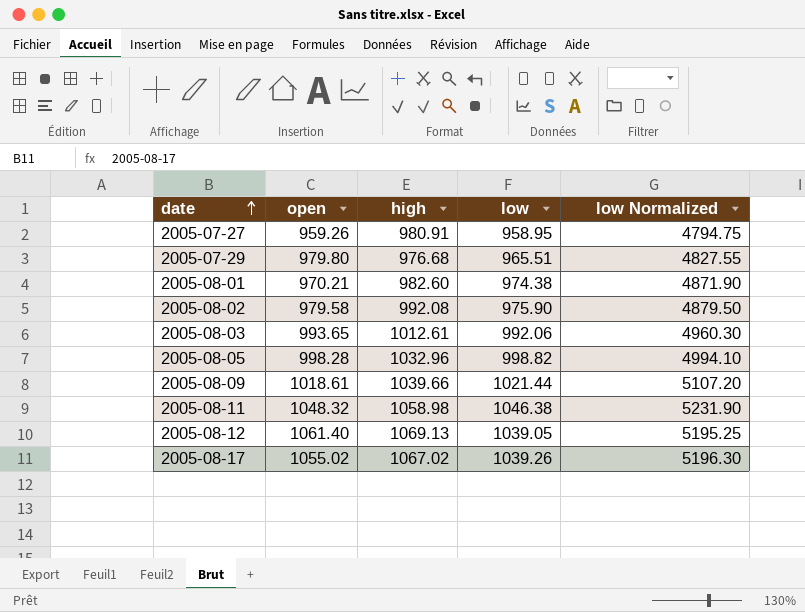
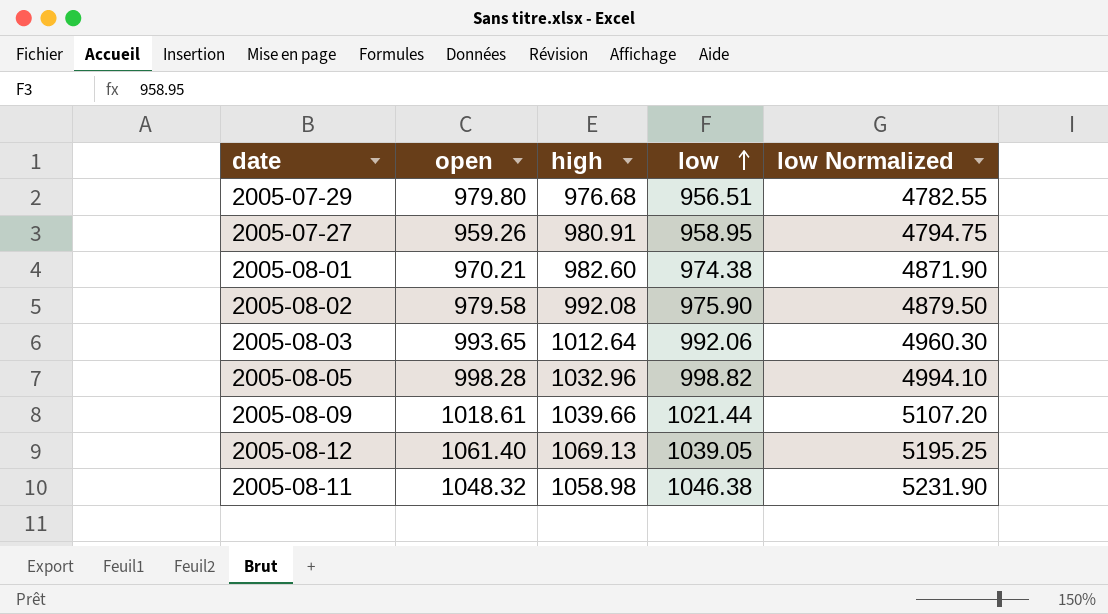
row order: date ascending -> low ascending
row 2005-08-17: 1055.02 | 1067.02 | 1039.26 | 5196.30 -> none
2005-07-29 | low: 965.51 -> 956.51
2005-07-29 | low Normalized: 4827.55 -> 4782.55
2005-08-03 | high: 1012.61 -> 1012.64

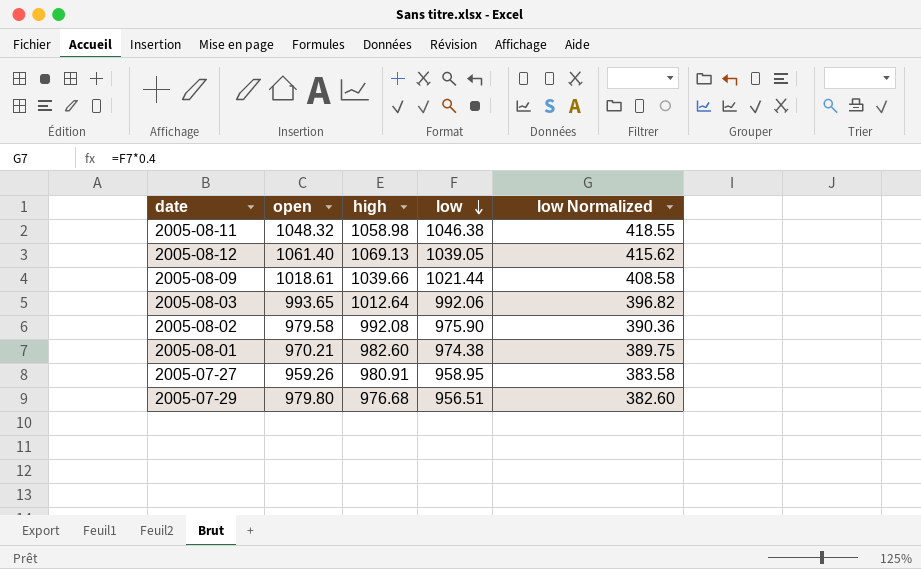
row order: low ascending -> low descending
column low Normalized | formula: [low] * 5 -> [low] * 0.4
row 2005-08-05: 998.28 | 1032.96 | 998.82 | 4994.10 -> none

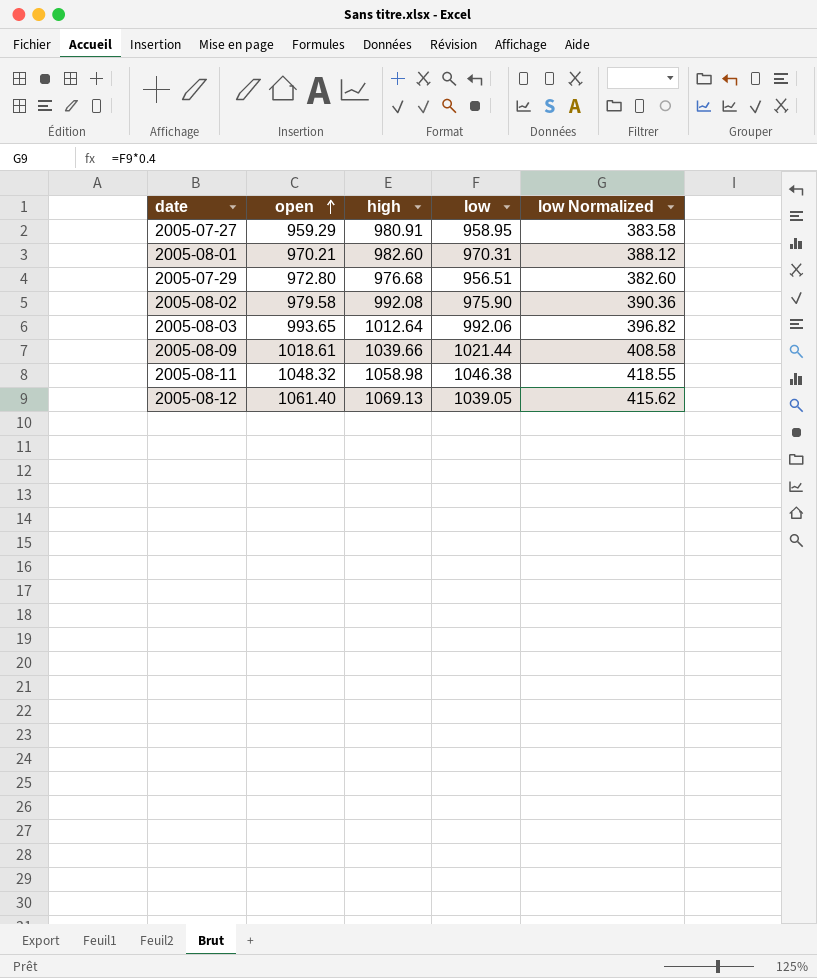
row order: low descending -> open ascending
2005-07-27 | open: 959.26 -> 959.29
2005-08-01 | low: 974.38 -> 970.31
2005-08-01 | low Normalized: 389.75 -> 388.12
2005-07-29 | open: 979.80 -> 972.80

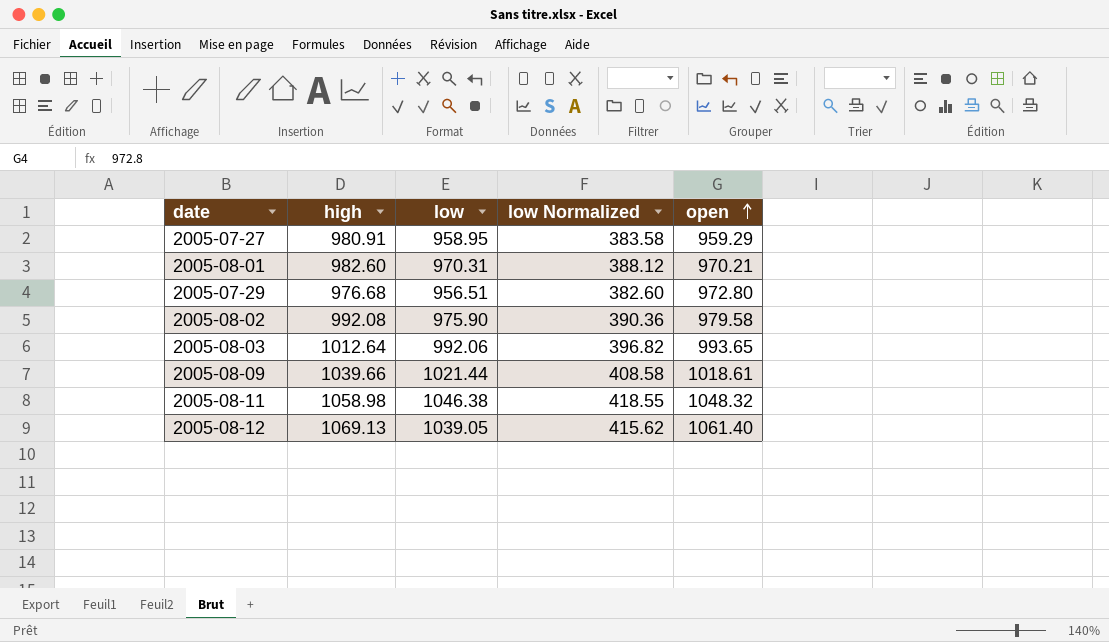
column open | position: 2 -> 5

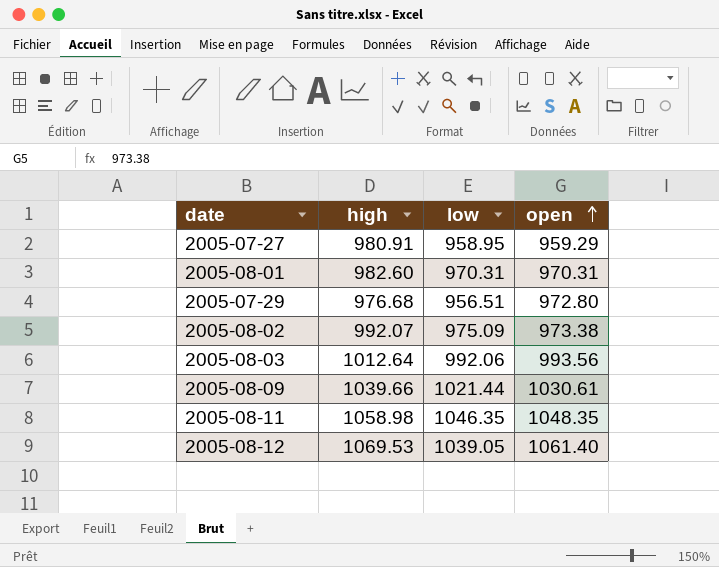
column low Normalized | formula: [low] * 0.4 -> none
2005-08-01 | open: 970.21 -> 970.31
2005-08-02 | high: 992.08 -> 992.07
2005-08-02 | low: 975.90 -> 975.09
2005-08-02 | open: 979.58 -> 973.38
2005-08-03 | open: 993.65 -> 993.56
2005-08-09 | open: 1018.61 -> 1030.61
2005-08-11 | low: 1046.38 -> 1046.35
2005-08-11 | open: 1048.32 -> 1048.35
2005-08-12 | high: 1069.13 -> 1069.53

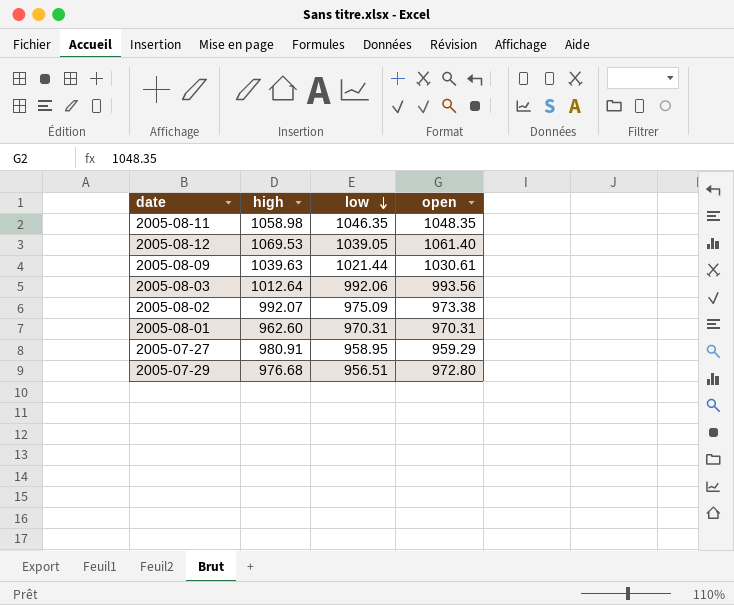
row order: open ascending -> low descending
2005-08-09 | high: 1039.66 -> 1039.63
2005-08-01 | high: 982.60 -> 962.60

